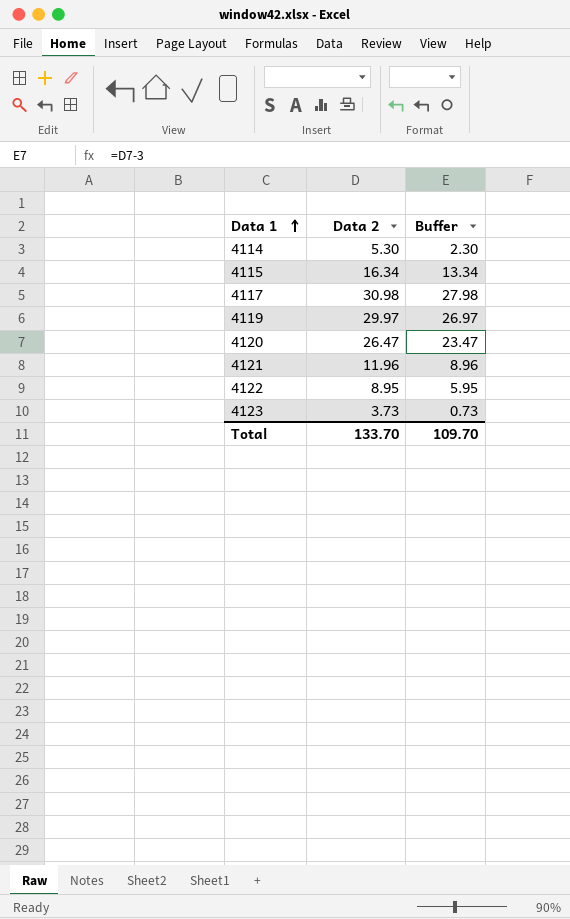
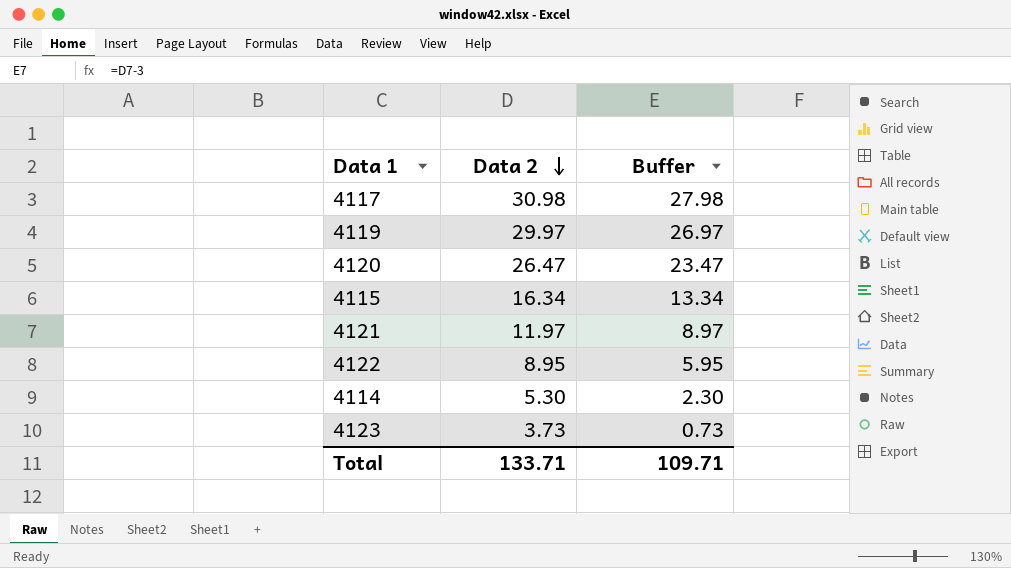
row order: Data 1 ascending -> Data 2 descending
4121 | Data 2: 11.96 -> 11.97
4121 | Buffer: 8.96 -> 8.97
Total | Data 2: 133.70 -> 133.71
Total | Buffer: 109.70 -> 109.71

